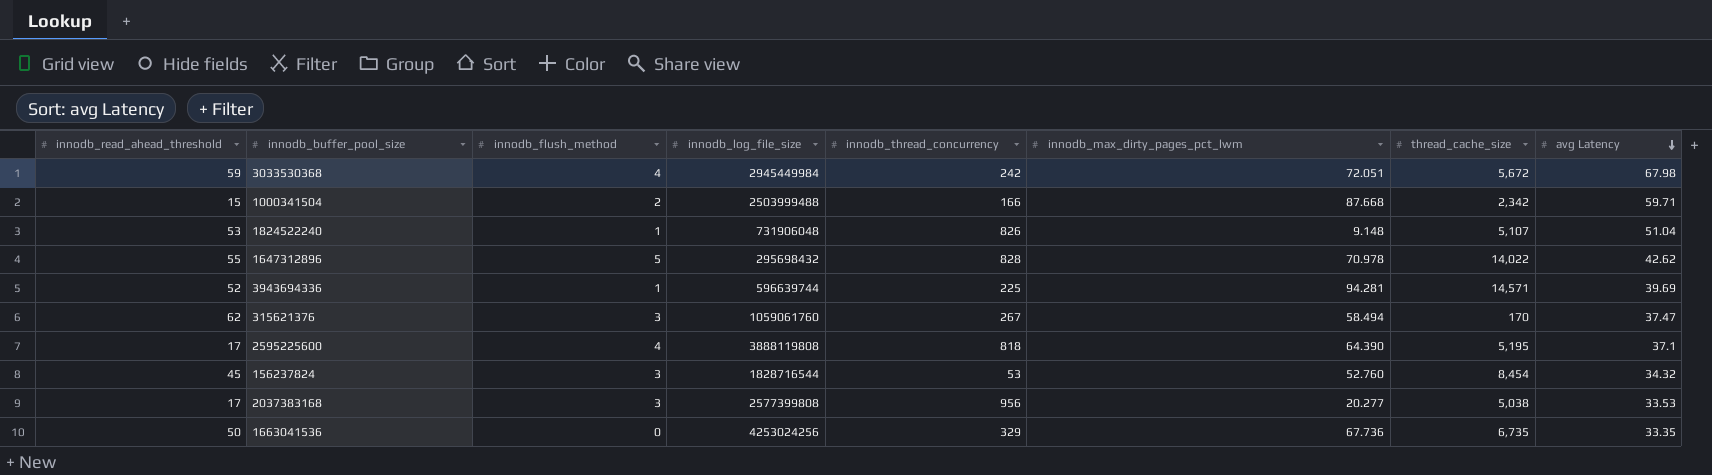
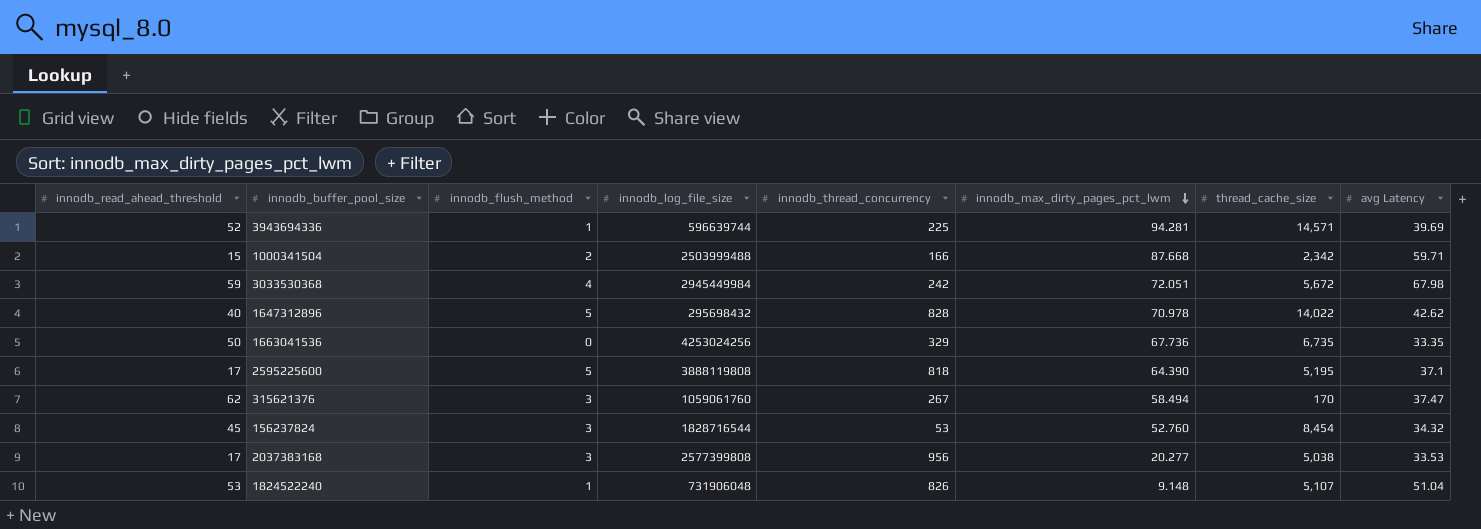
row order: avg Latency descending -> innodb_max_dirty_pages_pct_lwm descending
1647312896 | innodb_read_ahead_threshold: 55 -> 40
2595225600 | innodb_flush_method: 4 -> 5

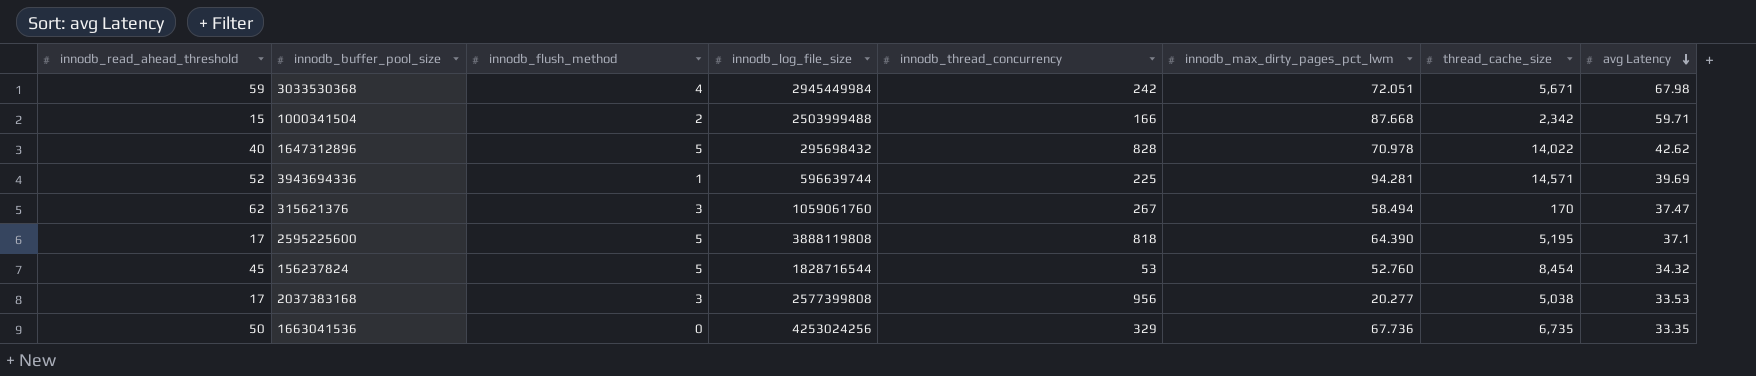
row order: innodb_max_dirty_pages_pct_lwm descending -> avg Latency descending
row 1824522240: 53 | 1 | 731906048 | 826 | 9.148 | 5,107 | 51.04 -> none
3033530368 | thread_cache_size: 5,672 -> 5,671
156237824 | innodb_flush_method: 3 -> 5

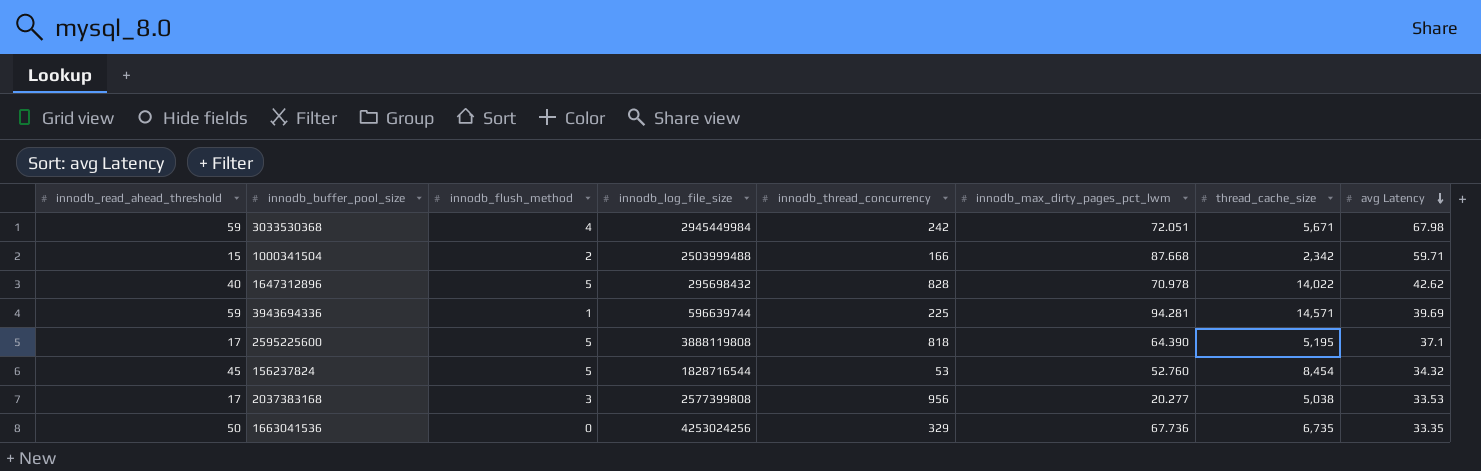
row 315621376: 62 | 3 | 1059061760 | 267 | 58.494 | 170 | 37.47 -> none
3943694336 | innodb_read_ahead_threshold: 52 -> 59

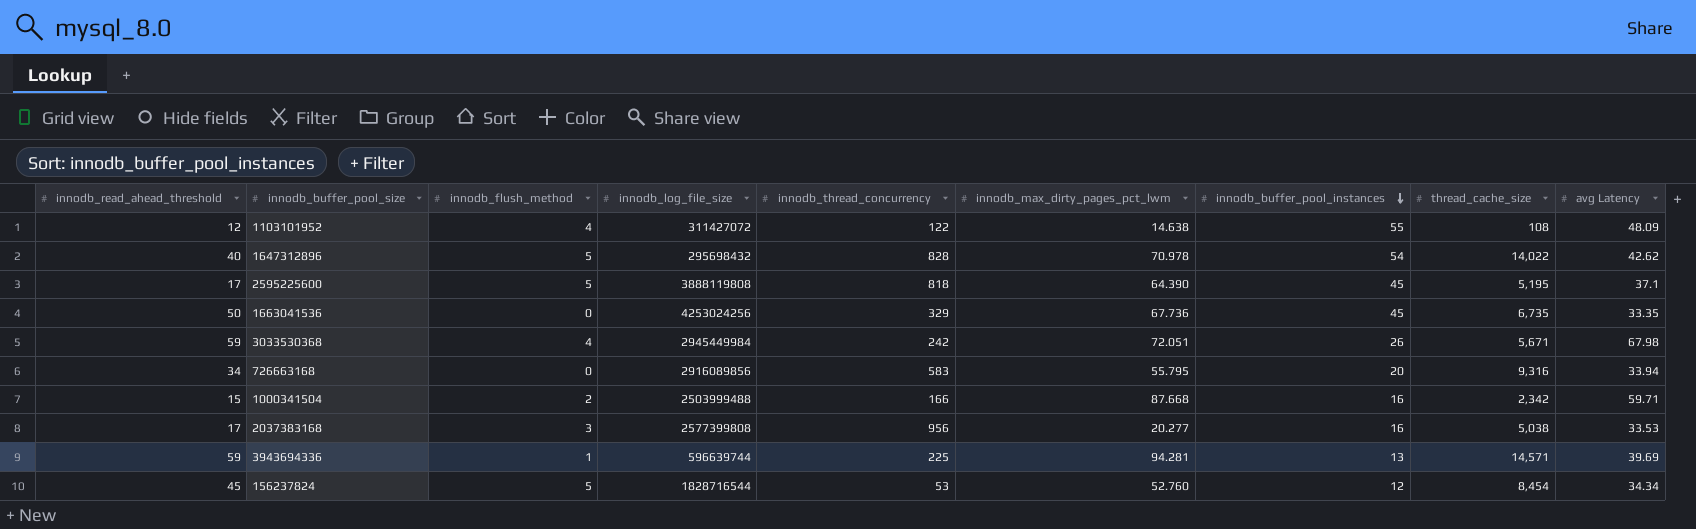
row order: avg Latency descending -> innodb_buffer_pool_instances descending
column innodb_buffer_pool_instances | position: none -> 7
row 1103101952: none -> 12 | 4 | 311427072 | 122 | 14.638 | 55 | 108 | 48.09
row 726663168: none -> 34 | 0 | 2916089856 | 583 | 55.795 | 20 | 9,316 | 33.94
156237824 | avg Latency: 34.32 -> 34.34

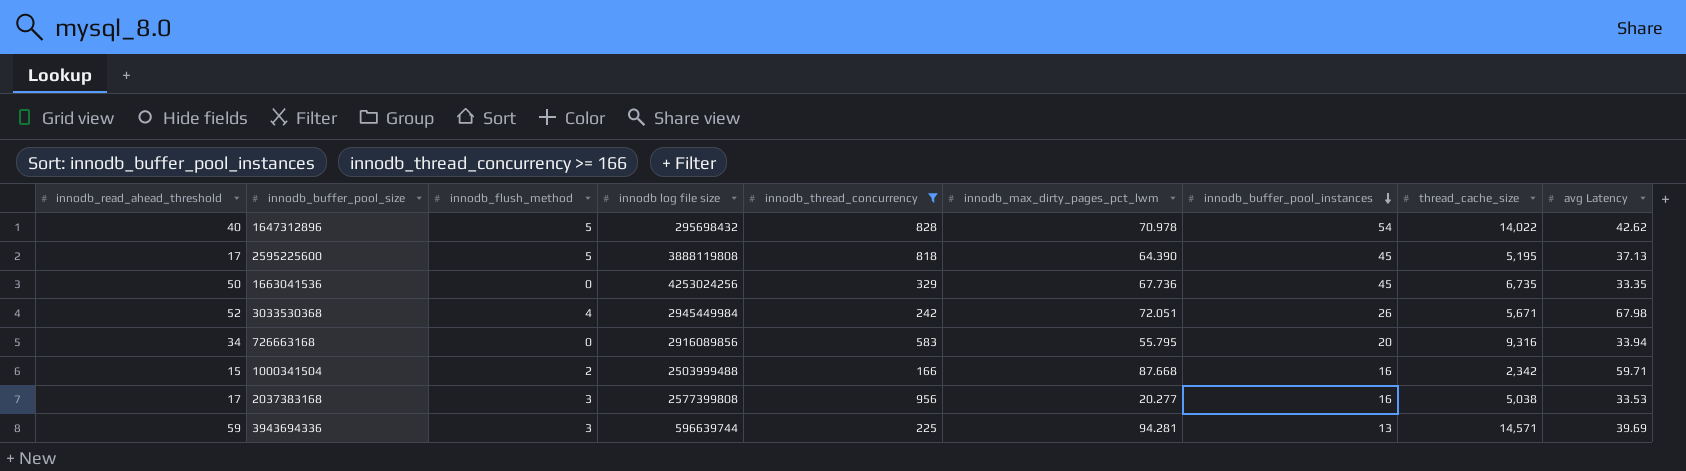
filter: none -> innodb_thread_concurrency >= 166
column name: innodb_log_file_size -> innodb log file size
2595225600 | avg Latency: 37.1 -> 37.13
3033530368 | innodb_read_ahead_threshold: 59 -> 52
3943694336 | innodb_flush_method: 1 -> 3

